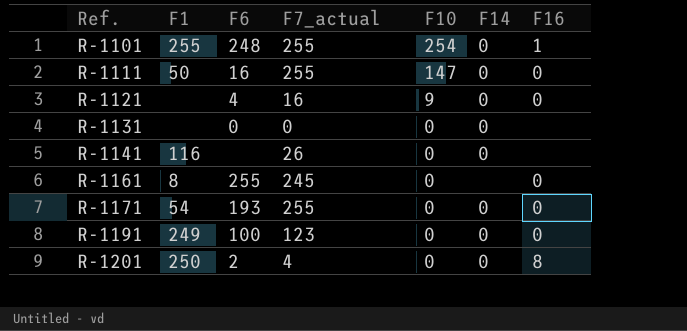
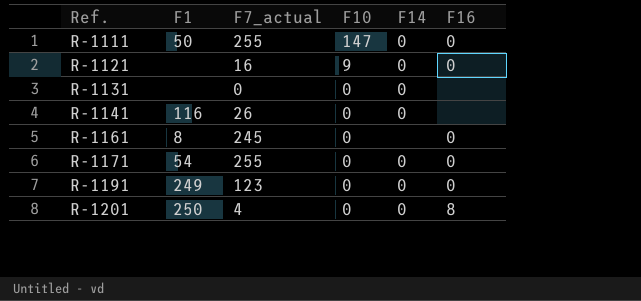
column F6 | position: 3 -> none
row R-1101: 255 | 248 | 255 | 254 | 0 | 1 -> none

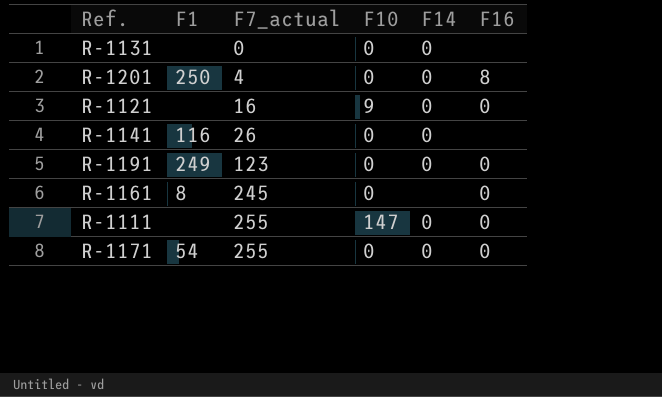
row order: Ref. ascending -> F7_actual ascending
R-1111 | F1: 50 -> none

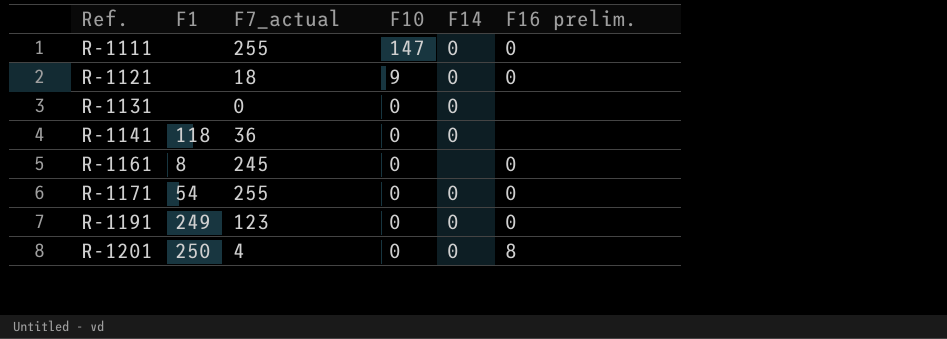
row order: F7_actual ascending -> Ref. ascending
column name: F16 -> F16 prelim.
R-1121 | F7_actual: 16 -> 18
R-1141 | F1: 116 -> 118
R-1141 | F7_actual: 26 -> 36

